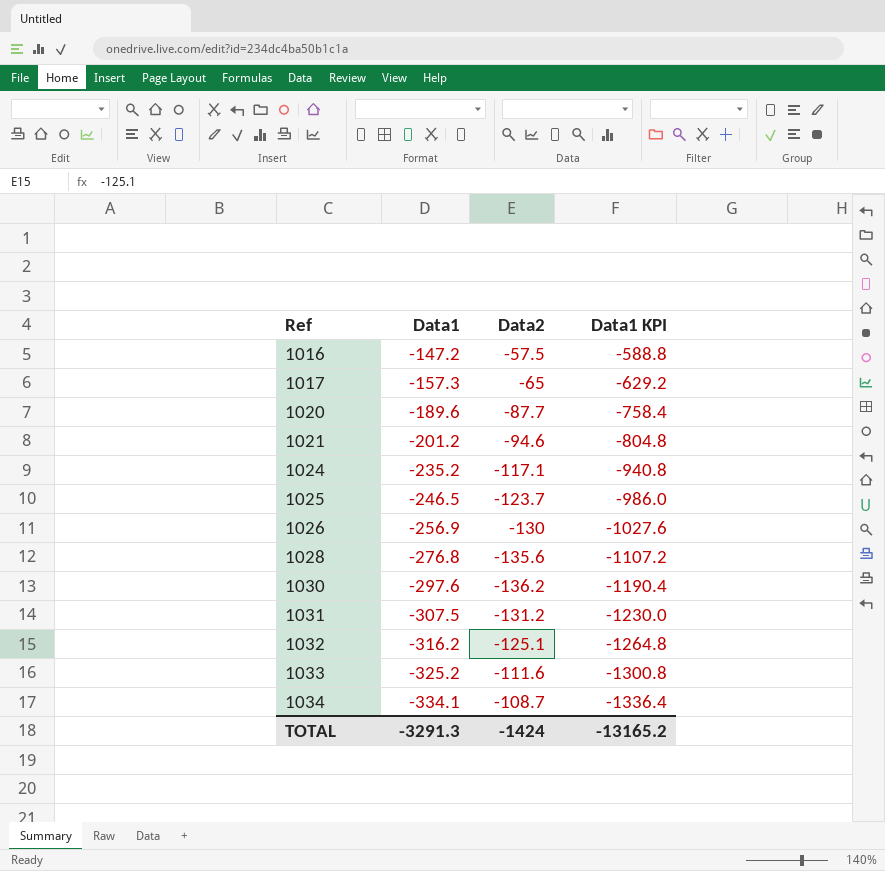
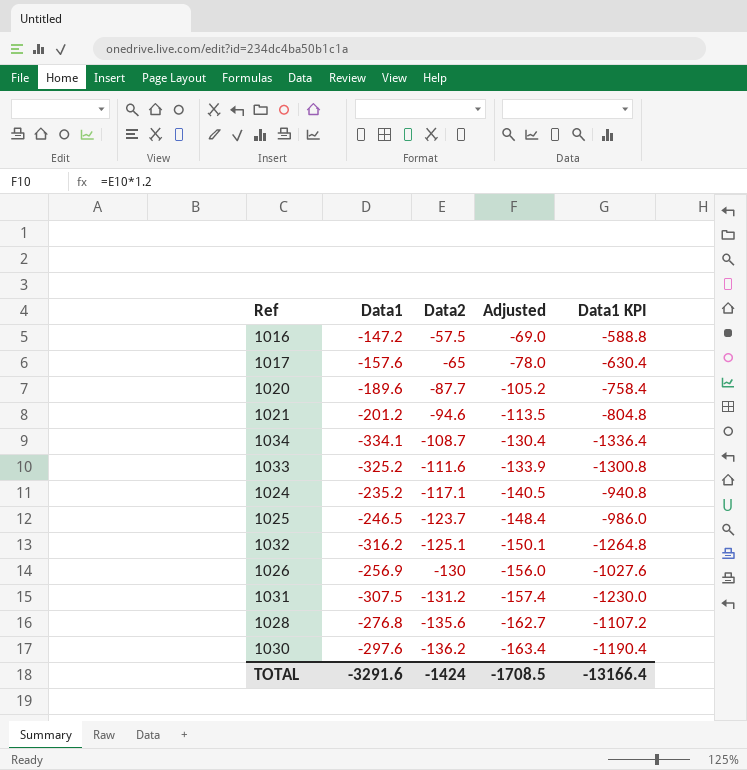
row order: Ref ascending -> Data2 descending
column Adjusted | formula: none -> [Data2] * 1.2
1017 | Data1: -157.3 -> -157.6
1017 | Data1 KPI: -629.2 -> -630.4
TOTAL | Data1: -3291.3 -> -3291.6
TOTAL | Data1 KPI: -13165.2 -> -13166.4

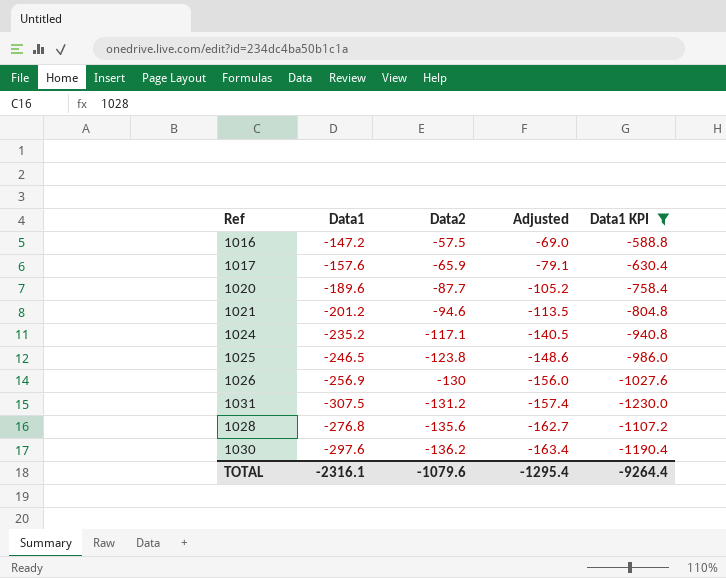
filter: none -> Data1 KPI >= -1230.0
1017 | Data2: -65 -> -65.9
1017 | Adjusted: -78.0 -> -79.1
1025 | Data2: -123.7 -> -123.8
1025 | Adjusted: -148.4 -> -148.6
TOTAL | Data1: -3291.6 -> -2316.1
TOTAL | Data2: -1424 -> -1079.6
TOTAL | Adjusted: -1708.5 -> -1295.4
TOTAL | Data1 KPI: -13166.4 -> -9264.4

